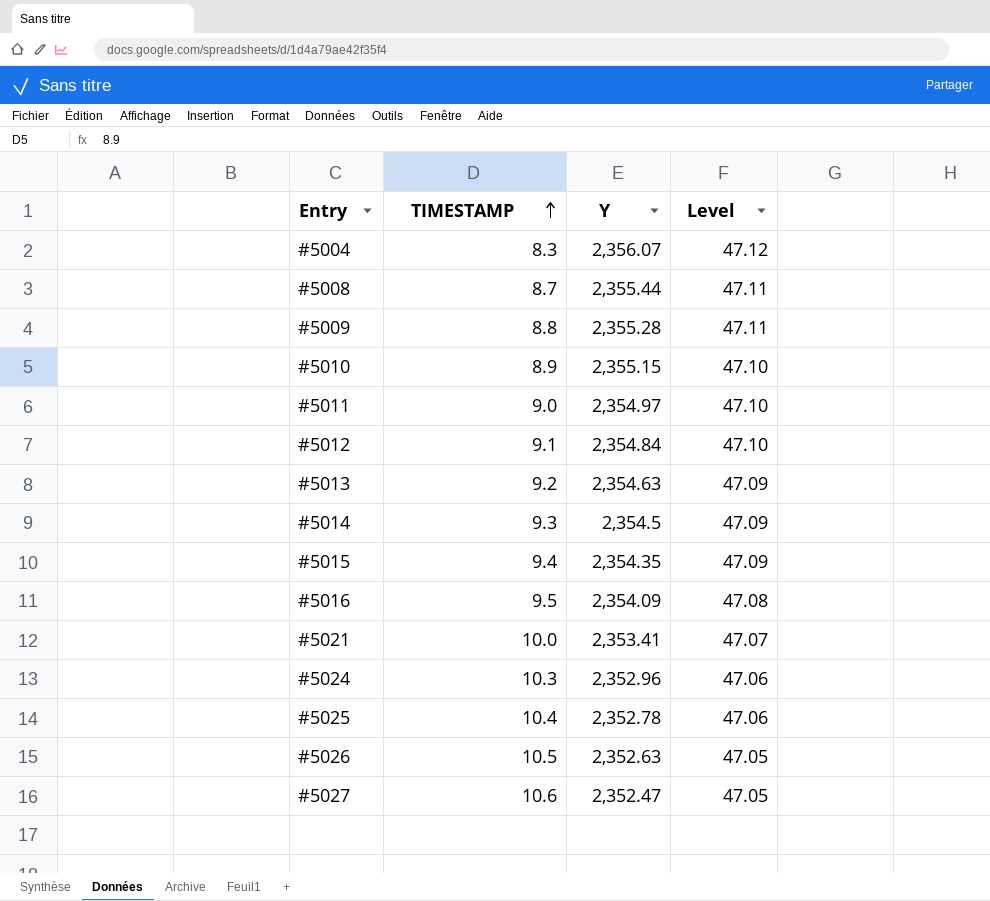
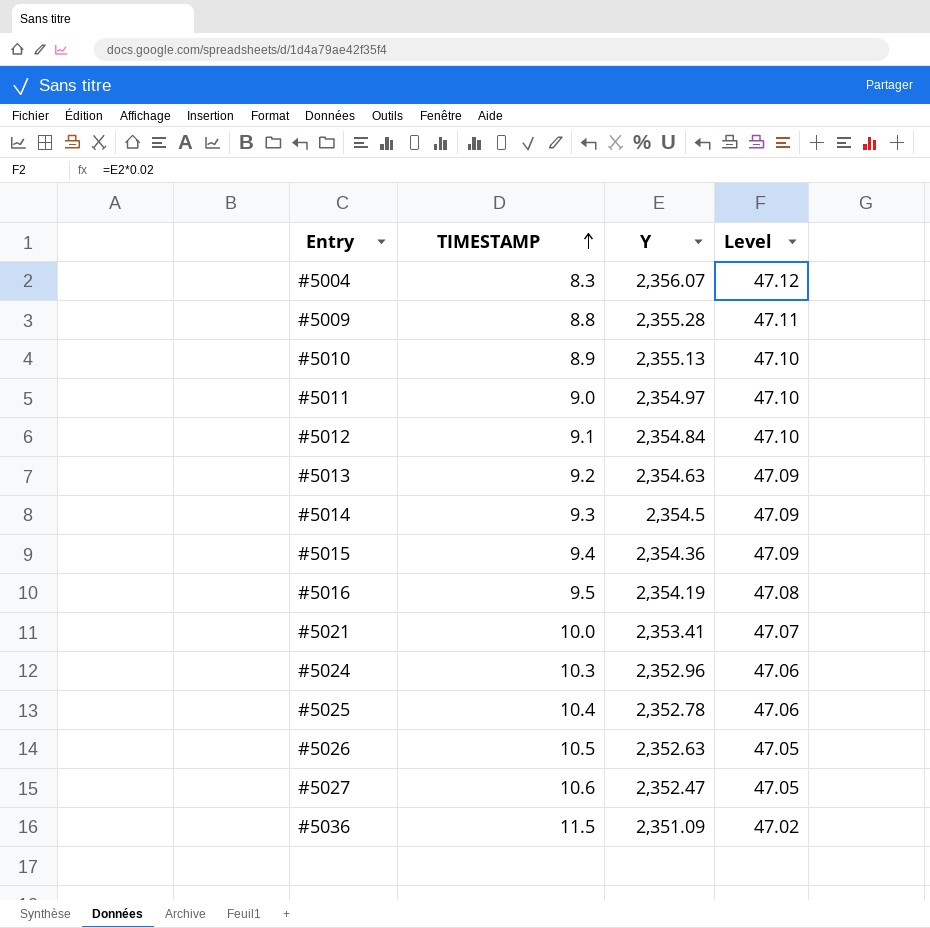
row #5008: 8.7 | 2,355.44 | 47.11 -> none
#5010 | Y: 2,355.15 -> 2,355.13
#5015 | Y: 2,354.35 -> 2,354.36
#5016 | Y: 2,354.09 -> 2,354.19
row #5036: none -> 11.5 | 2,351.09 | 47.02

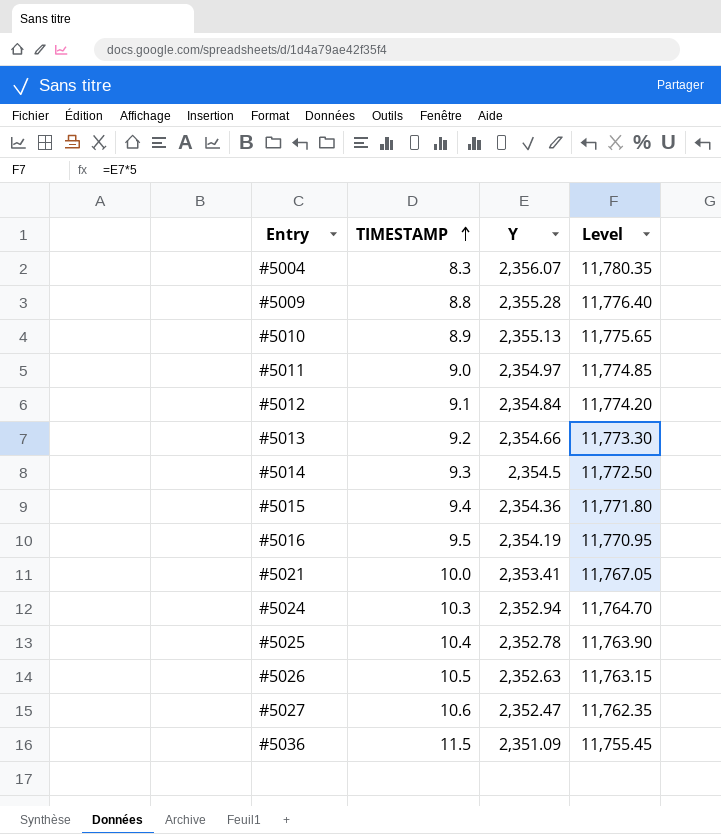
column Level | formula: [Y] * 0.02 -> [Y] * 5
#5013 | Y: 2,354.63 -> 2,354.66
#5024 | Y: 2,352.96 -> 2,352.94

